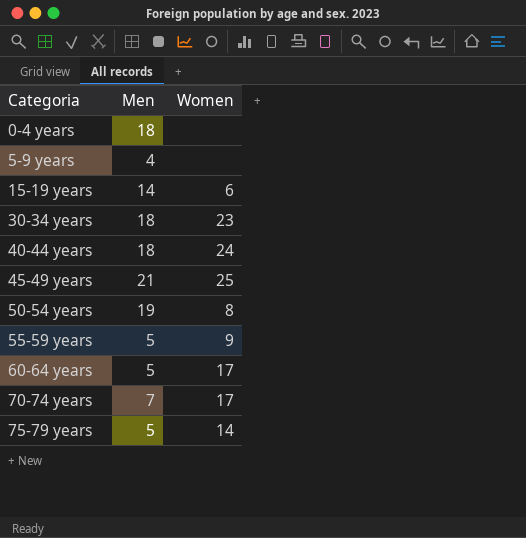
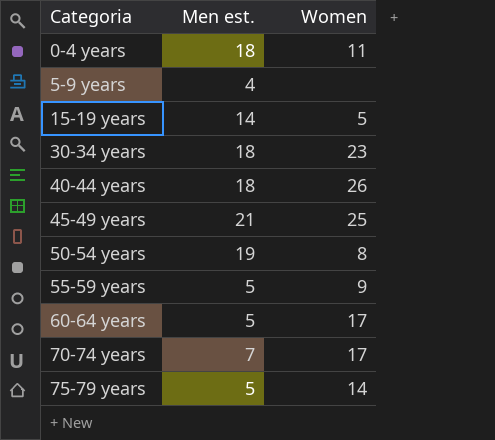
column name: Men -> Men est.
0-4 years | Women: none -> 11
15-19 years | Women: 6 -> 5
40-44 years | Women: 24 -> 26

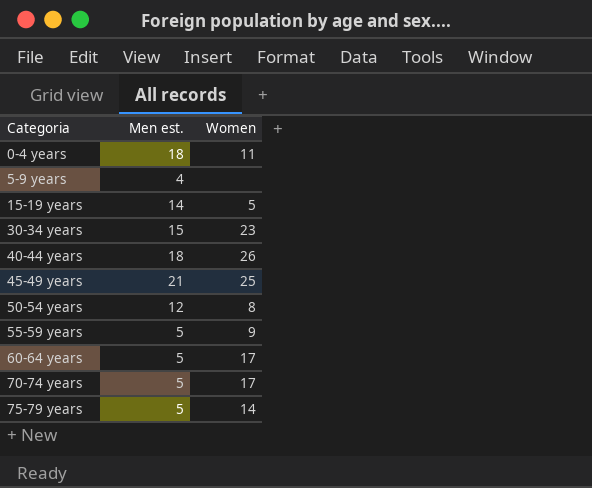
30-34 years | Men est.: 18 -> 15
50-54 years | Men est.: 19 -> 12
70-74 years | Men est.: 7 -> 5

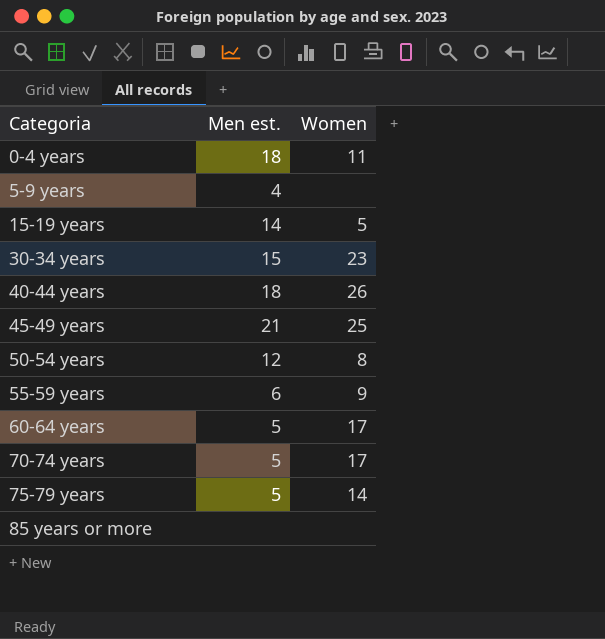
55-59 years | Men est.: 5 -> 6
row 85 years or more: none -> none | none

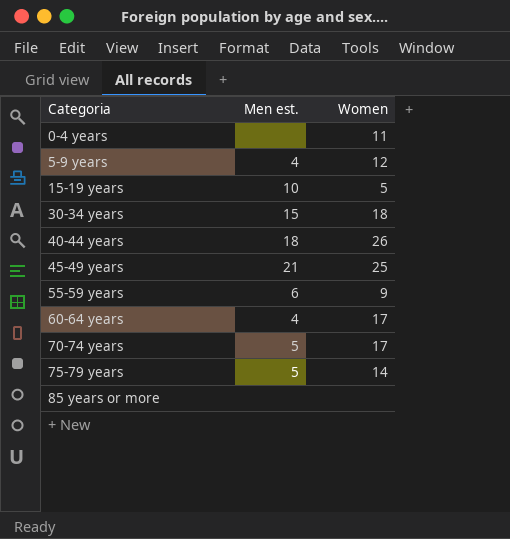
row 50-54 years: 12 | 8 -> none
0-4 years | Men est.: 18 -> none
5-9 years | Women: none -> 12
15-19 years | Men est.: 14 -> 10
30-34 years | Women: 23 -> 18
60-64 years | Men est.: 5 -> 4

